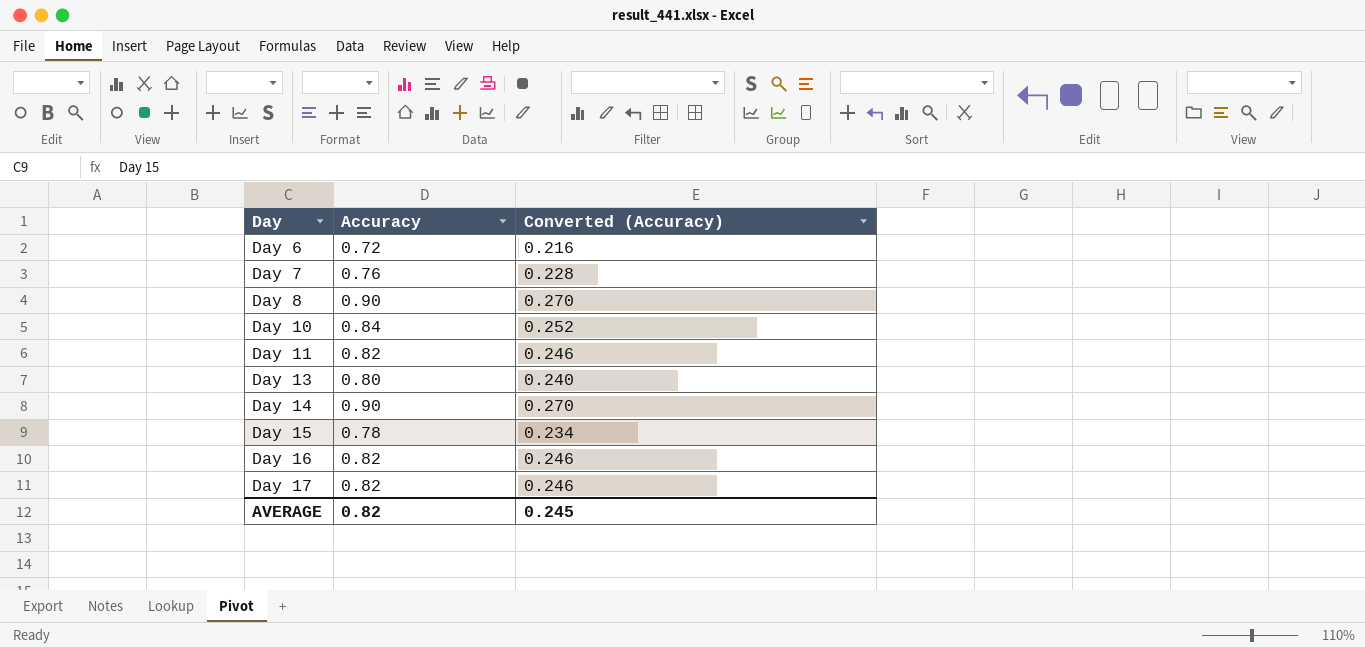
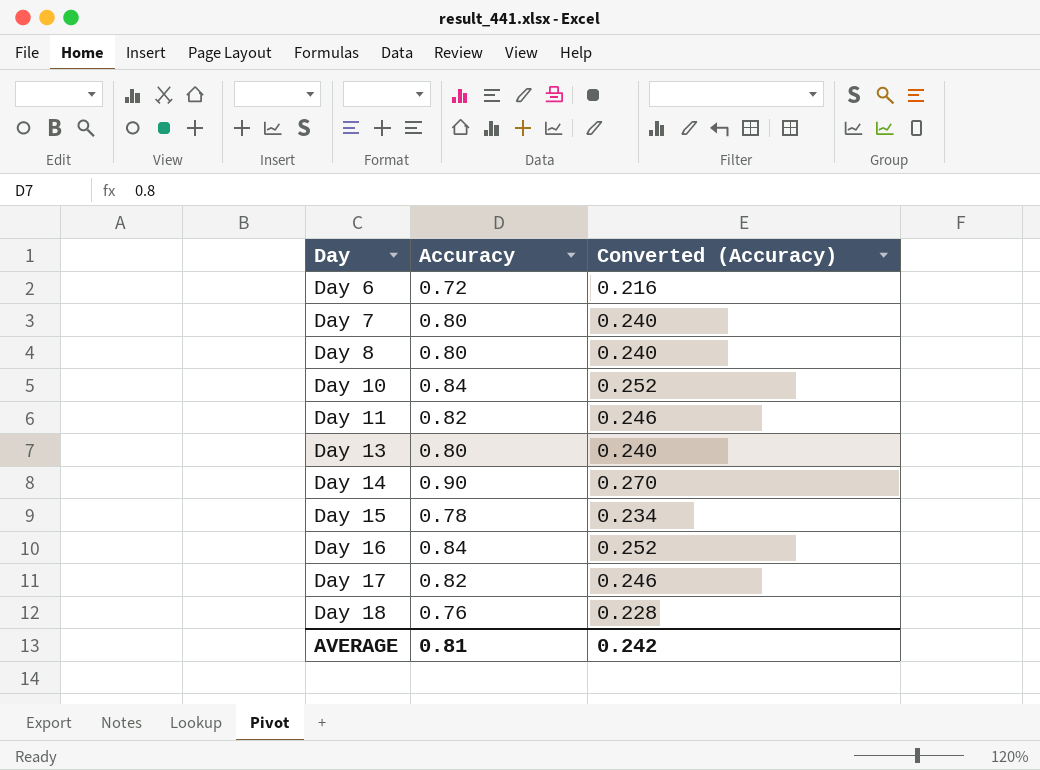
Day 7 | Accuracy: 0.76 -> 0.80
Day 7 | Converted (Accuracy): 0.228 -> 0.240
Day 8 | Accuracy: 0.90 -> 0.80
Day 8 | Converted (Accuracy): 0.270 -> 0.240
Day 16 | Accuracy: 0.82 -> 0.84
Day 16 | Converted (Accuracy): 0.246 -> 0.252
row Day 18: none -> 0.76 | 0.228
AVERAGE | Accuracy: 0.82 -> 0.81
AVERAGE | Converted (Accuracy): 0.245 -> 0.242

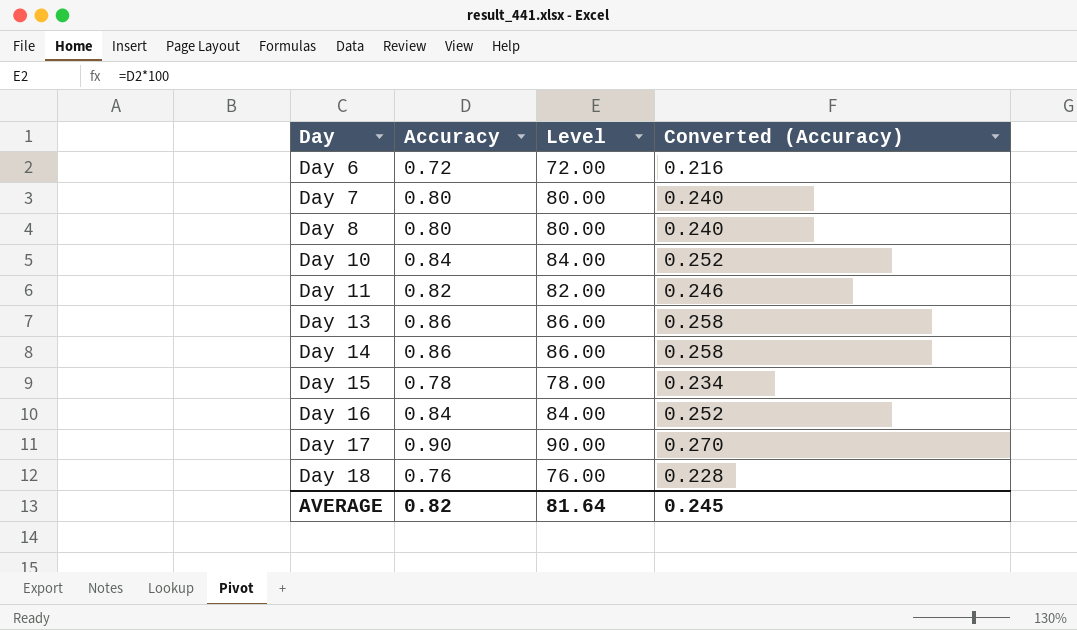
column Level | formula: none -> [Accuracy] * 100
Day 13 | Accuracy: 0.80 -> 0.86
Day 13 | Converted (Accuracy): 0.240 -> 0.258
Day 14 | Accuracy: 0.90 -> 0.86
Day 14 | Converted (Accuracy): 0.270 -> 0.258
Day 17 | Accuracy: 0.82 -> 0.90
Day 17 | Converted (Accuracy): 0.246 -> 0.270
AVERAGE | Accuracy: 0.81 -> 0.82
AVERAGE | Converted (Accuracy): 0.242 -> 0.245

